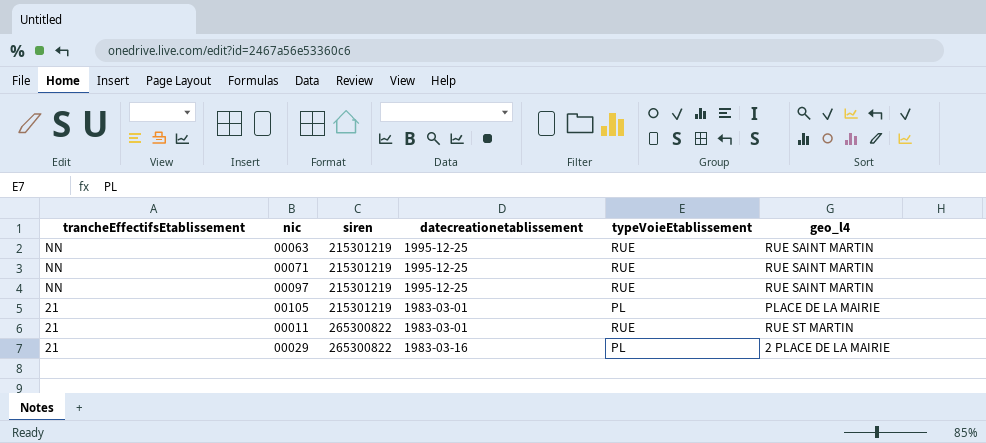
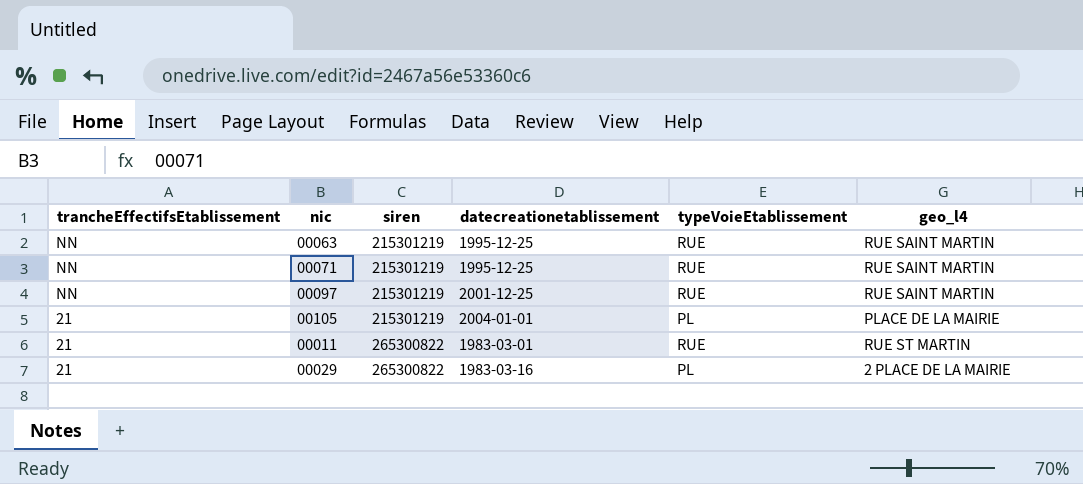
00097 | datecreationetablissement: 1995-12-25 -> 2001-12-25
00105 | datecreationetablissement: 1983-03-01 -> 2004-01-01

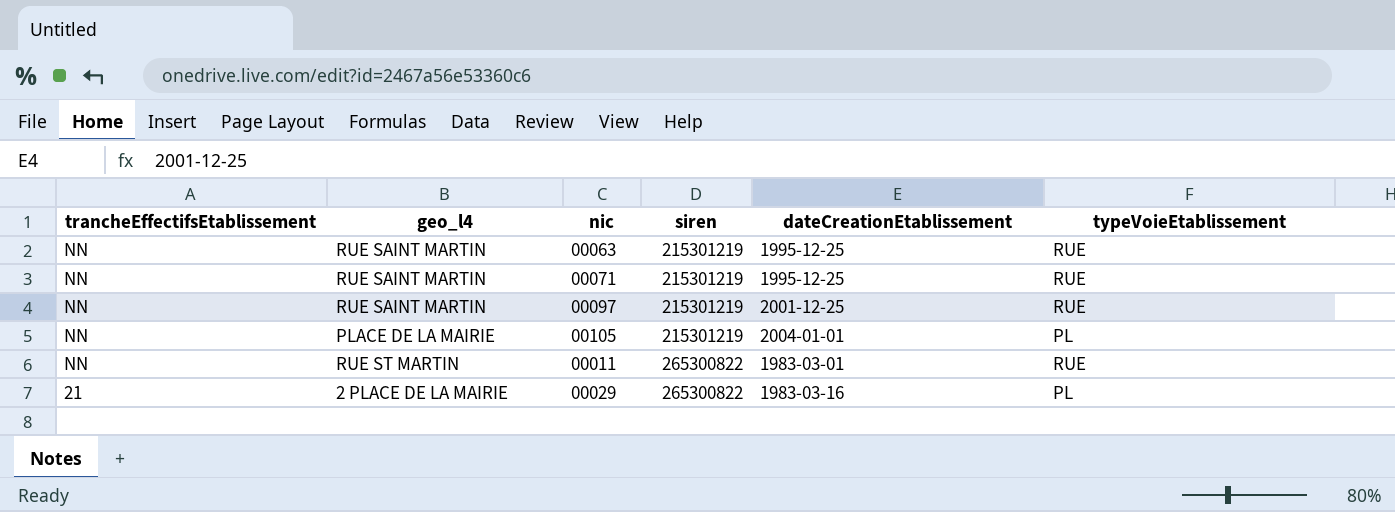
column geo_l4 | position: 6 -> 2
column name: datecreationetablissement -> dateCreationEtablissement
00105 | trancheEffectifsEtablissement: 21 -> NN
00011 | trancheEffectifsEtablissement: 21 -> NN

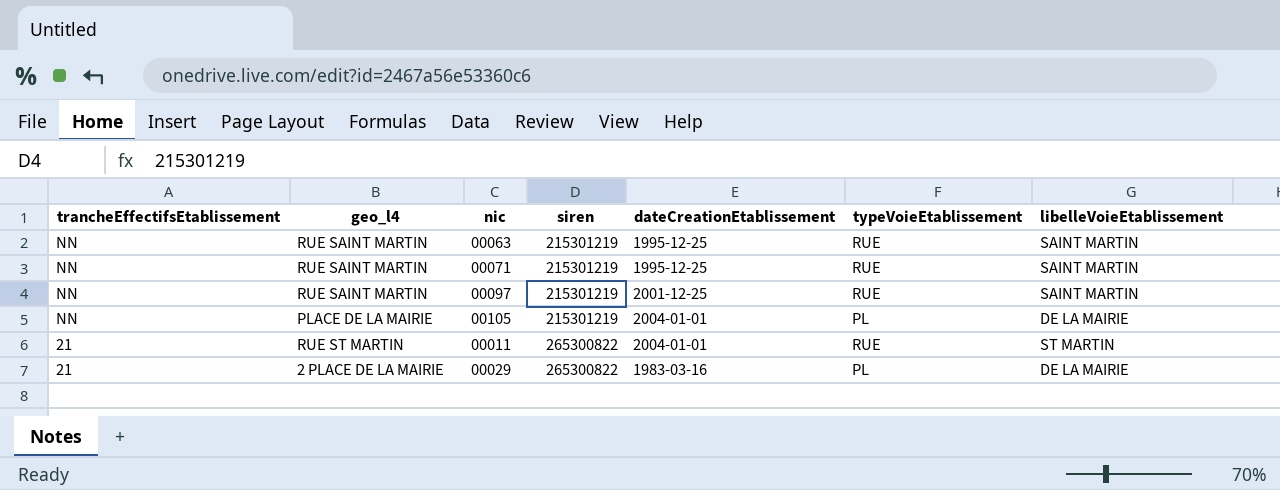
column libelleVoieEtablissement | position: none -> 7
00011 | trancheEffectifsEtablissement: NN -> 21
00011 | dateCreationEtablissement: 1983-03-01 -> 2004-01-01

